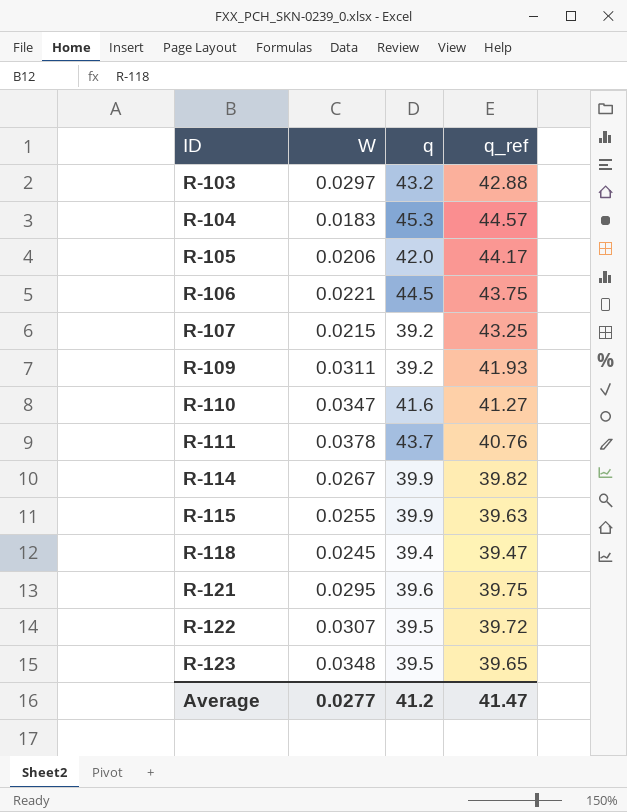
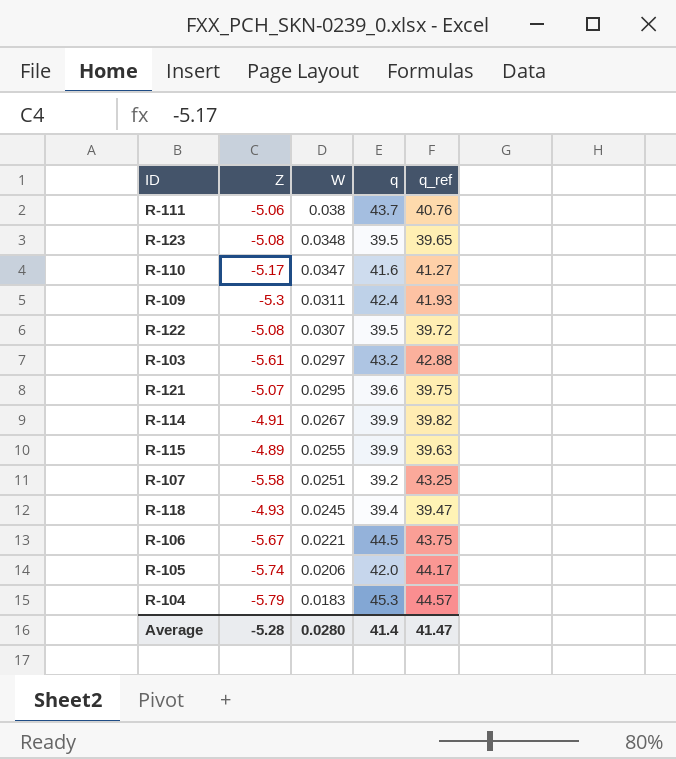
row order: ID ascending -> W descending
column Z | position: none -> 2
R-111 | W: 0.0378 -> 0.038
R-109 | q: 39.2 -> 42.4
R-107 | W: 0.0215 -> 0.0251
Average | W: 0.0277 -> 0.0280
Average | q: 41.2 -> 41.4

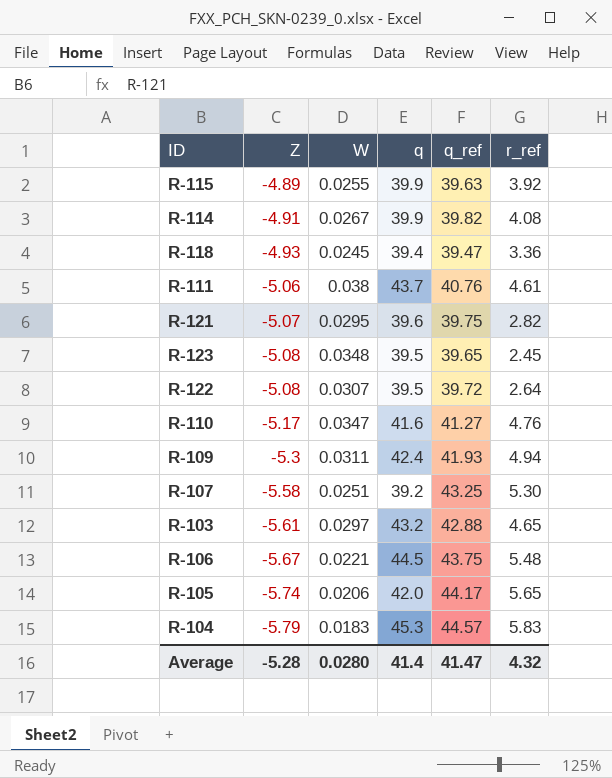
row order: W descending -> Z descending
column r_ref | position: none -> 6

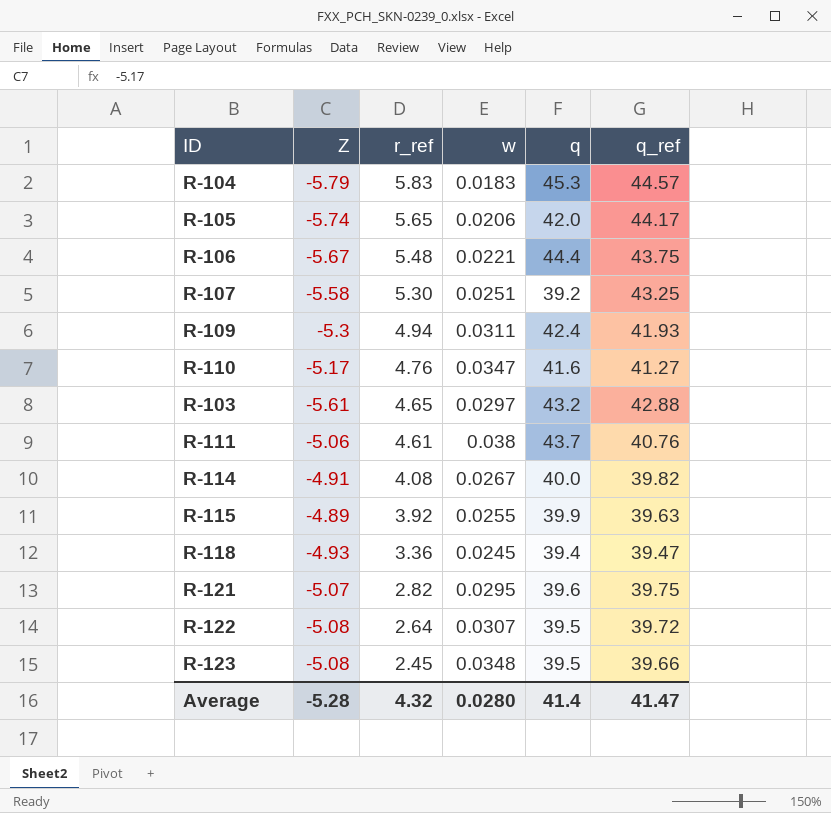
row order: Z descending -> r_ref descending
column r_ref | position: 6 -> 3
column name: W -> w
R-106 | q: 44.5 -> 44.4
R-114 | q: 39.9 -> 40.0
R-123 | q_ref: 39.65 -> 39.66

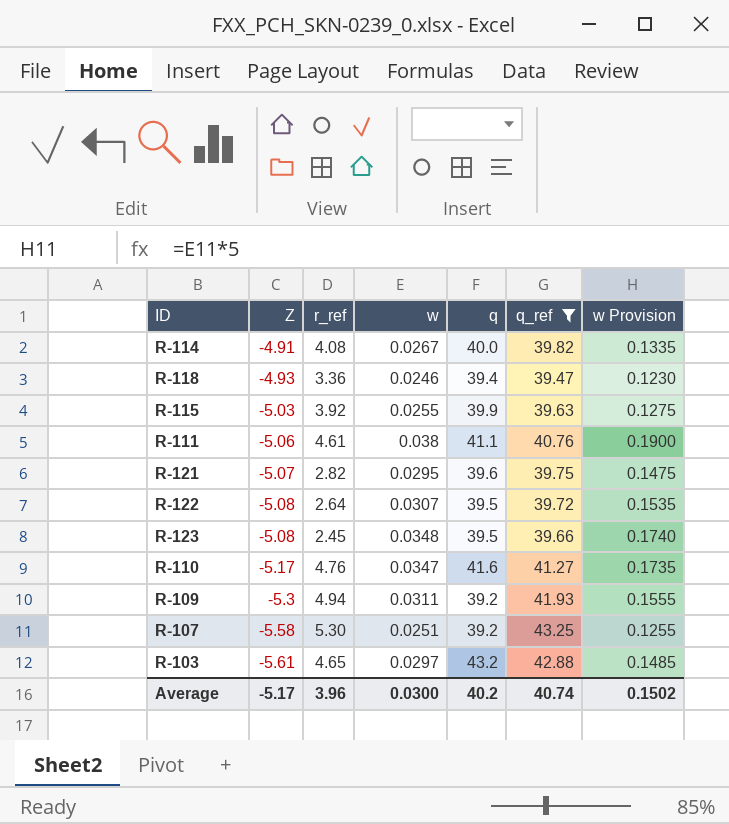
filter: none -> q_ref <= 43.25
row order: r_ref descending -> Z descending
column w Provision | formula: none -> [w] * 5
R-118 | w: 0.0245 -> 0.0246
R-115 | Z: -4.89 -> -5.03
R-111 | q: 43.7 -> 41.1
R-109 | q: 42.4 -> 39.2
Average | Z: -5.28 -> -5.17
Average | r_ref: 4.32 -> 3.96
Average | w: 0.0280 -> 0.0300
Average | q: 41.4 -> 40.2
Average | q_ref: 41.47 -> 40.74

